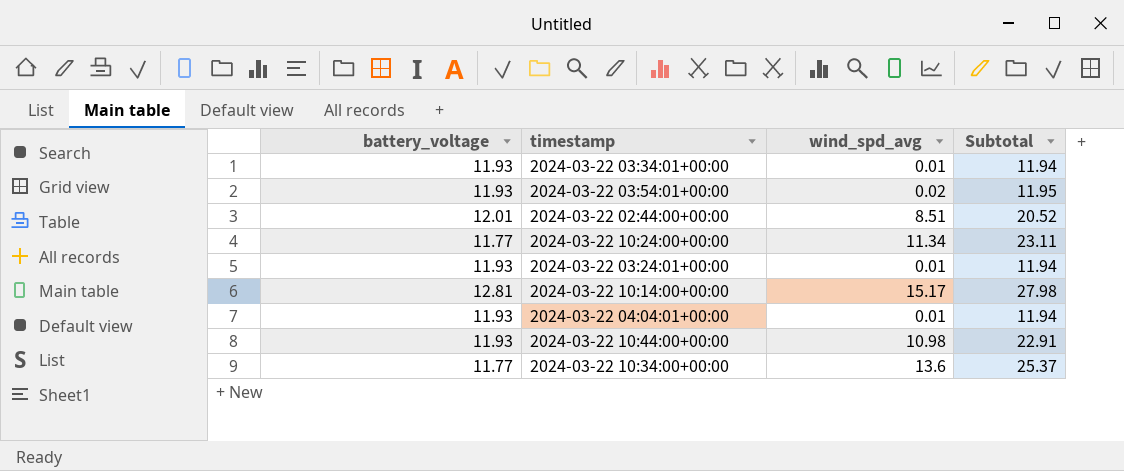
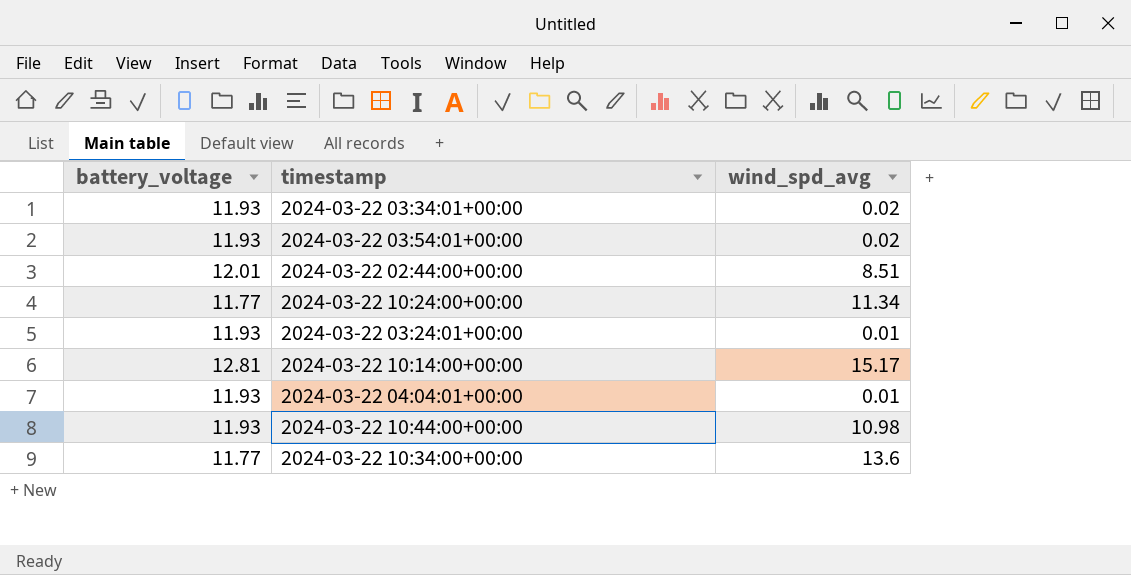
column Subtotal | formula: [battery_voltage] + [wind_spd_avg] -> none
2024-03-22 03:34:01+00:00 | wind_spd_avg: 0.01 -> 0.02

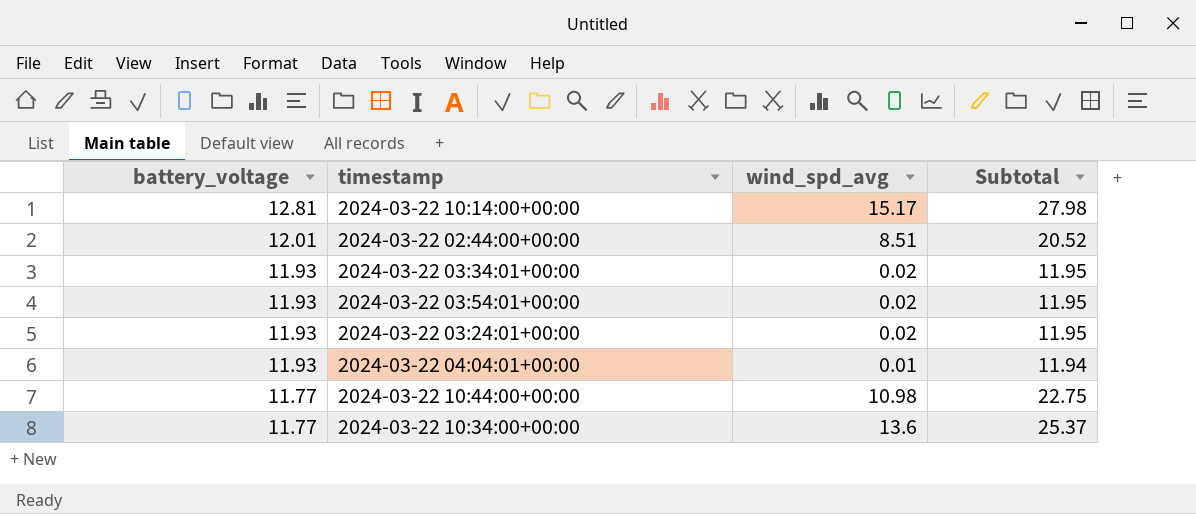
row order: none -> battery_voltage descending
column Subtotal | formula: none -> [battery_voltage] + [wind_spd_avg]
row 2024-03-22 10:24:00+00:00: 11.77 | 11.34 -> none
2024-03-22 03:24:01+00:00 | wind_spd_avg: 0.01 -> 0.02
2024-03-22 10:44:00+00:00 | battery_voltage: 11.93 -> 11.77

